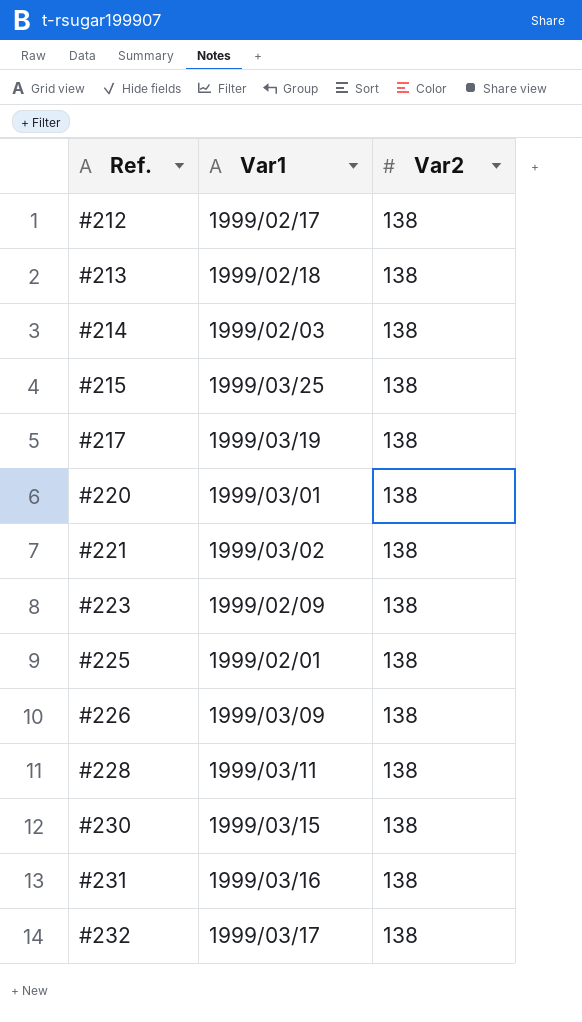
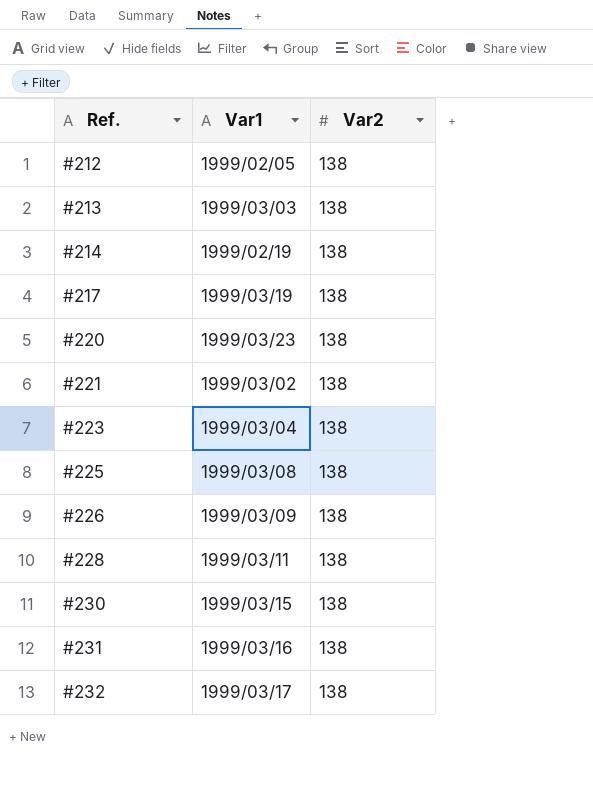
row #215: 1999/03/25 | 138 -> none
#212 | Var1: 1999/02/17 -> 1999/02/05
#213 | Var1: 1999/02/18 -> 1999/03/03
#214 | Var1: 1999/02/03 -> 1999/02/19
#220 | Var1: 1999/03/01 -> 1999/03/23
#223 | Var1: 1999/02/09 -> 1999/03/04
#225 | Var1: 1999/02/01 -> 1999/03/08

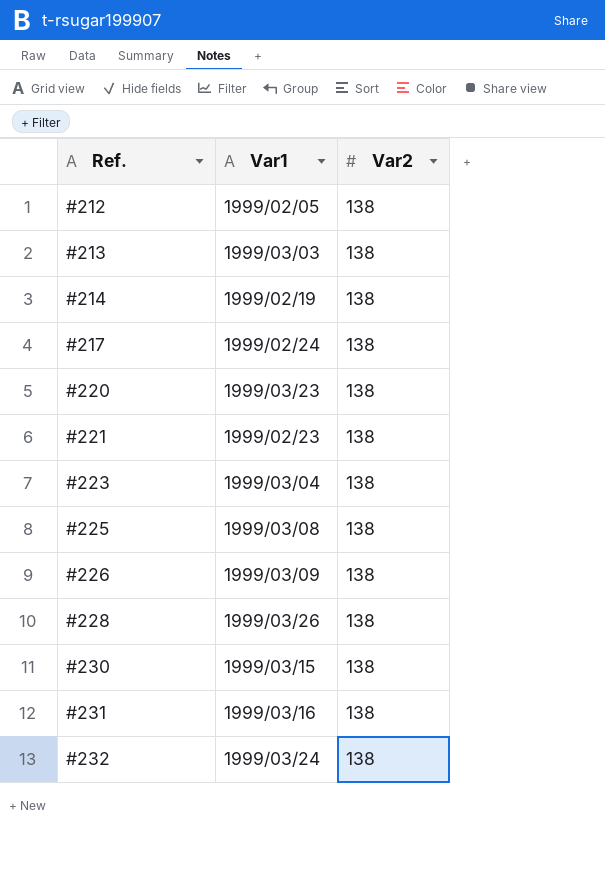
#217 | Var1: 1999/03/19 -> 1999/02/24
#221 | Var1: 1999/03/02 -> 1999/02/23
#228 | Var1: 1999/03/11 -> 1999/03/26
#232 | Var1: 1999/03/17 -> 1999/03/24

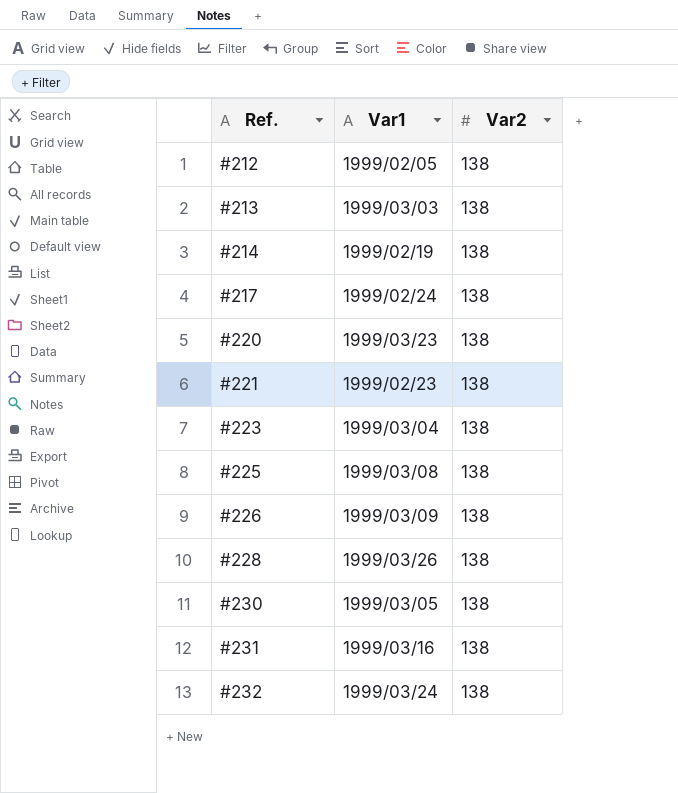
#230 | Var1: 1999/03/15 -> 1999/03/05

